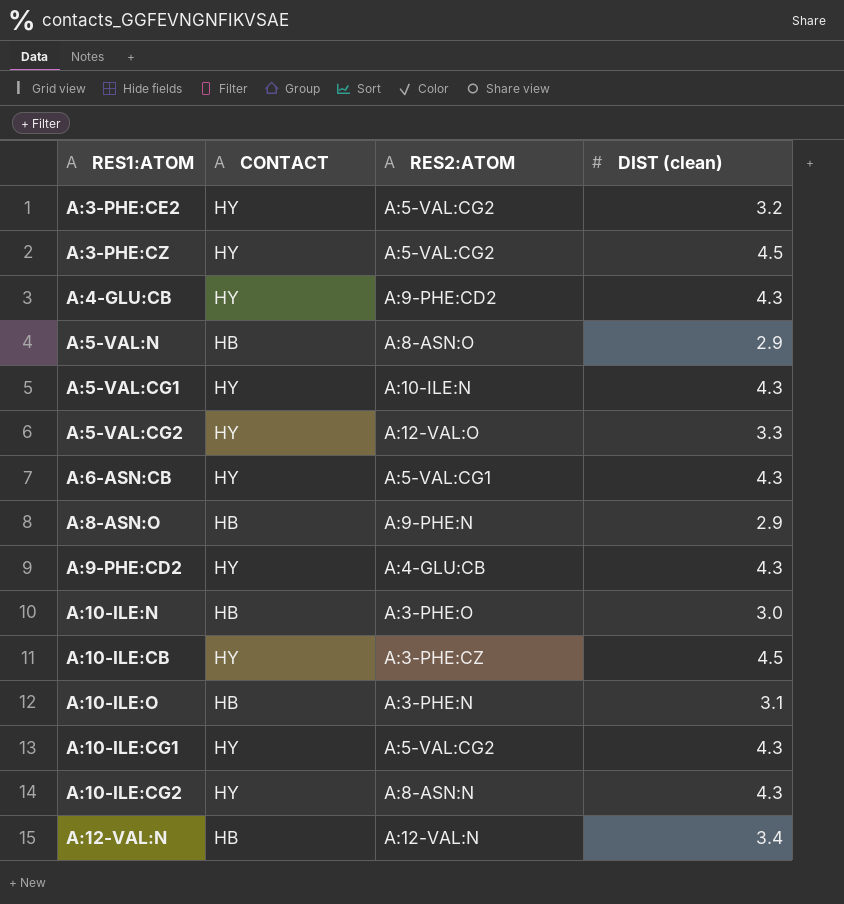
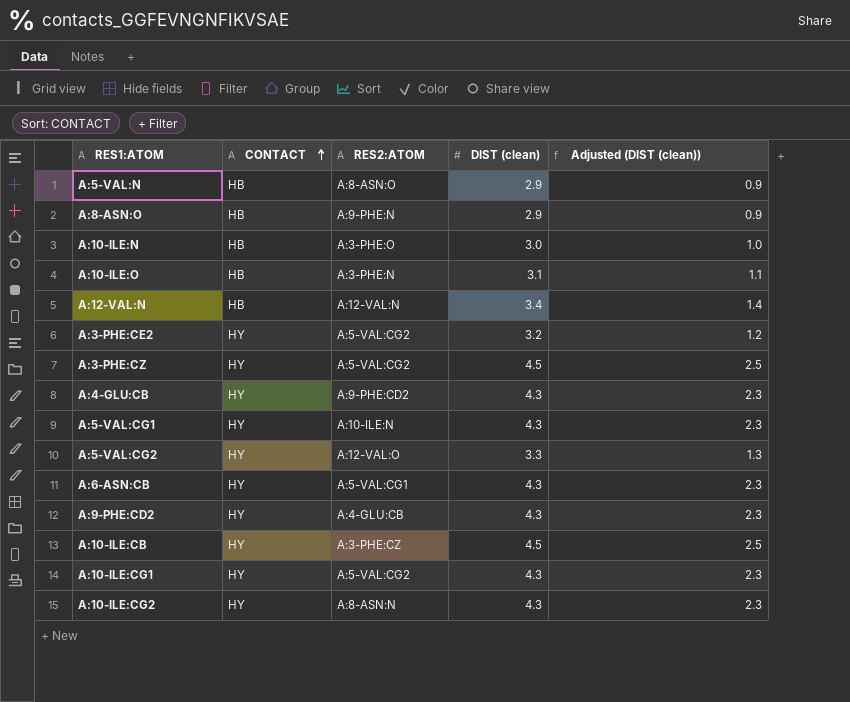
row order: none -> CONTACT ascending
column Adjusted (DIST (clean)) | formula: none -> [DIST (clean)] - 2

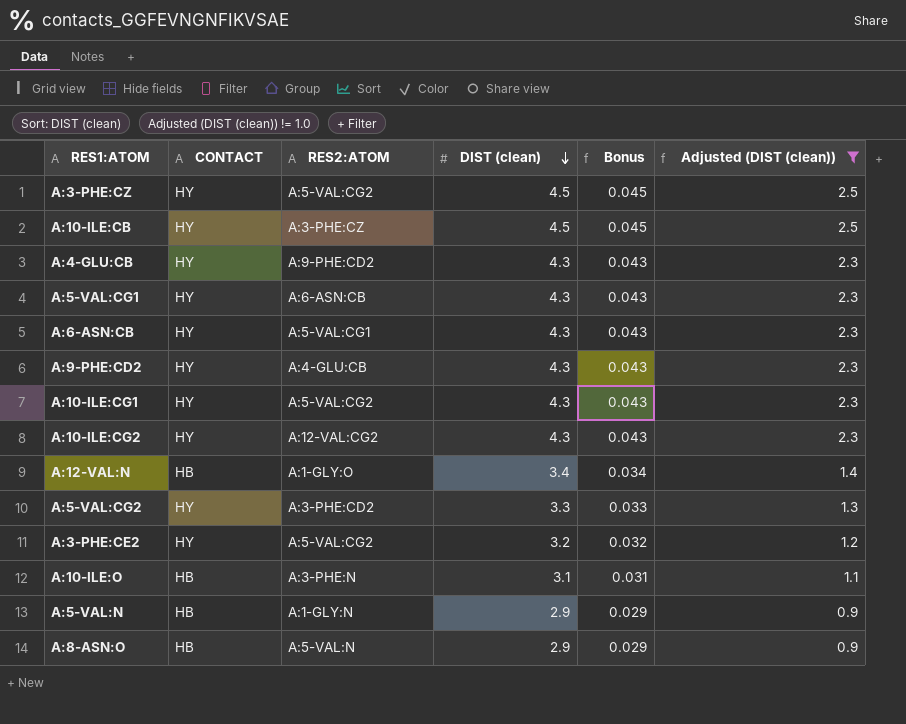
filter: none -> Adjusted (DIST (clean)) != 1.0
row order: CONTACT ascending -> DIST (clean) descending
column Bonus | formula: none -> [DIST (clean)] * 0.01
A:5-VAL:CG1 | RES2:ATOM: A:10-ILE:N -> A:6-ASN:CB
A:10-ILE:CG2 | RES2:ATOM: A:8-ASN:N -> A:12-VAL:CG2
A:12-VAL:N | RES2:ATOM: A:12-VAL:N -> A:1-GLY:O
A:5-VAL:CG2 | RES2:ATOM: A:12-VAL:O -> A:3-PHE:CD2
A:5-VAL:N | RES2:ATOM: A:8-ASN:O -> A:1-GLY:N
A:8-ASN:O | RES2:ATOM: A:9-PHE:N -> A:5-VAL:N

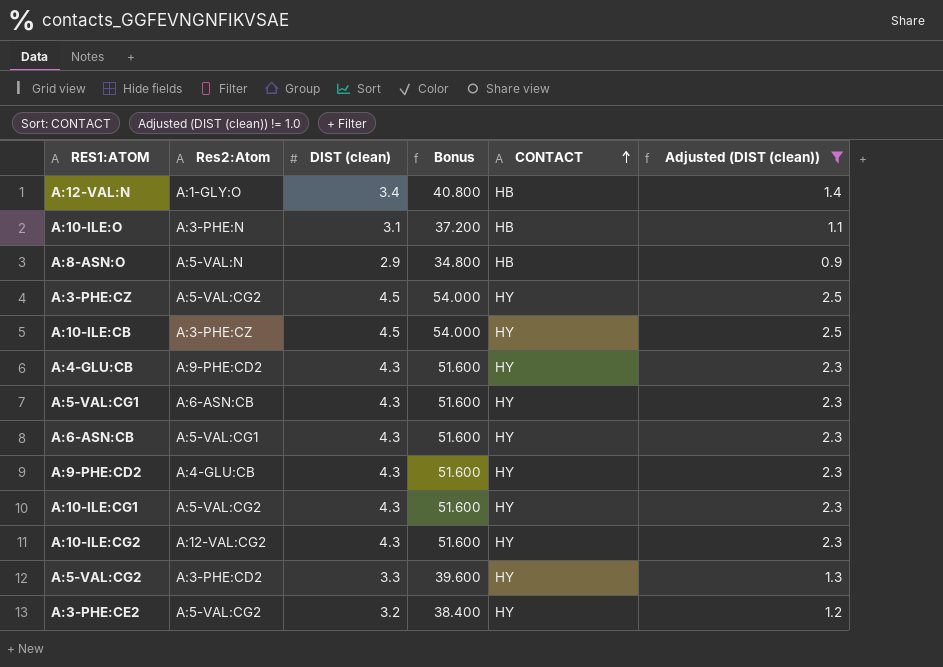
row order: DIST (clean) descending -> CONTACT ascending
column name: RES2:ATOM -> Res2:Atom
column Bonus | formula: [DIST (clean)] * 0.01 -> [DIST (clean)] * 12
column CONTACT | position: 2 -> 5
row A:5-VAL:N: HB | A:1-GLY:N | 2.9 | 0.029 | 0.9 -> none

